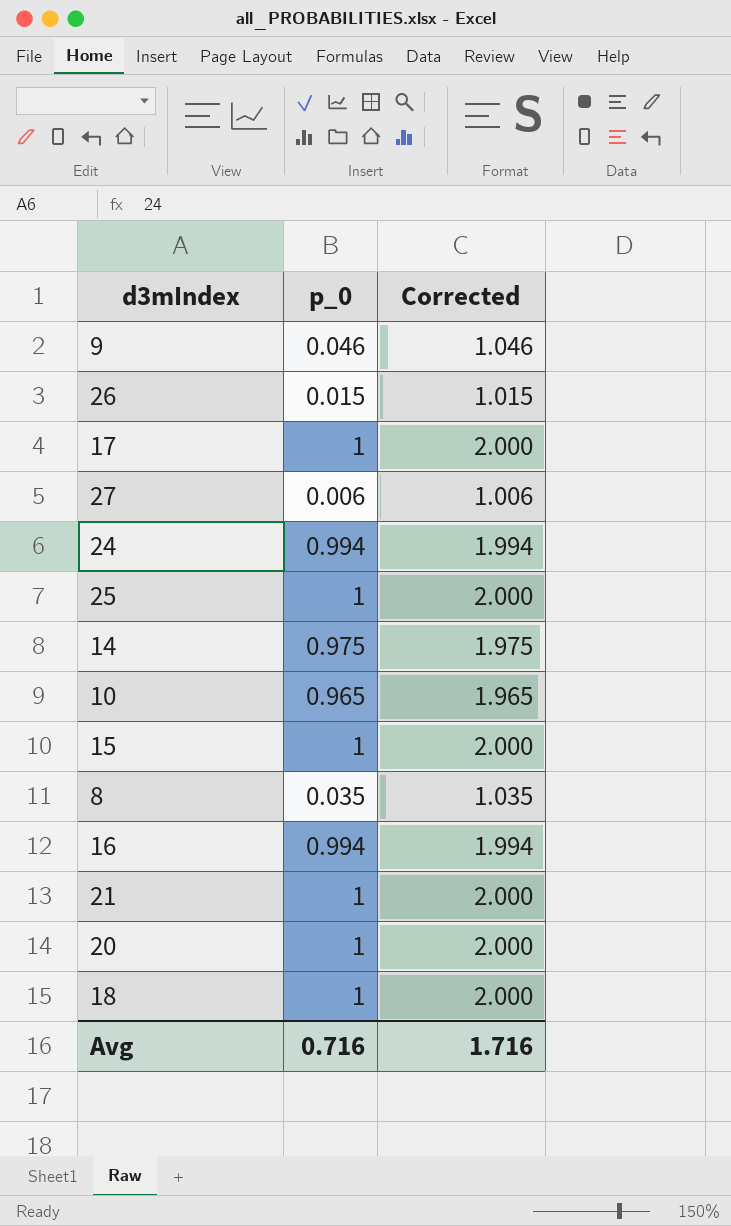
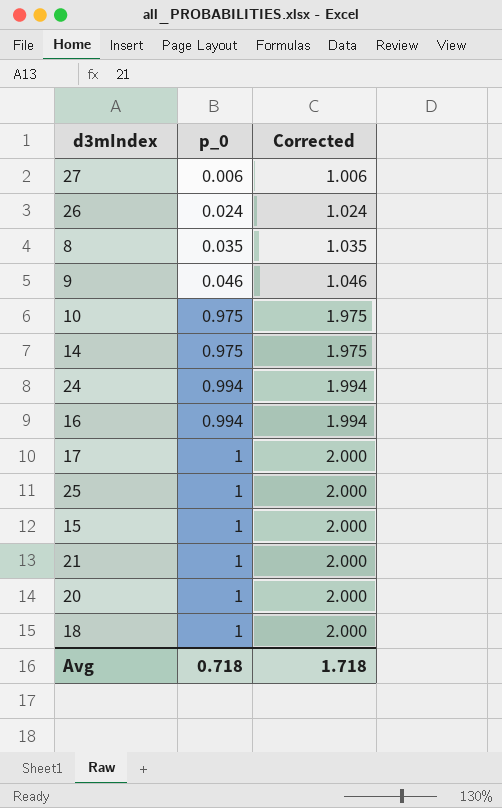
row order: none -> p_0 ascending
26 | p_0: 0.015 -> 0.024
26 | Corrected: 1.015 -> 1.024
10 | p_0: 0.965 -> 0.975
10 | Corrected: 1.965 -> 1.975
Avg | p_0: 0.716 -> 0.718
Avg | Corrected: 1.716 -> 1.718

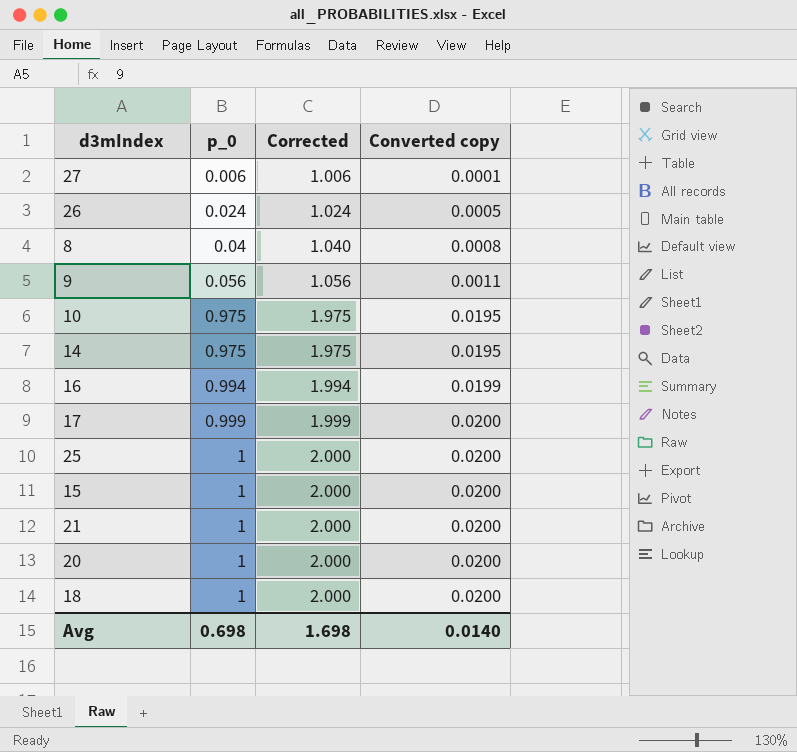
column Converted copy | formula: none -> [p_0] * 0.02
row 24: 0.994 | 1.994 -> none
8 | p_0: 0.035 -> 0.04
8 | Corrected: 1.035 -> 1.040
9 | p_0: 0.046 -> 0.056
9 | Corrected: 1.046 -> 1.056
17 | p_0: 1 -> 0.999
17 | Corrected: 2.000 -> 1.999
Avg | p_0: 0.718 -> 0.698
Avg | Corrected: 1.718 -> 1.698

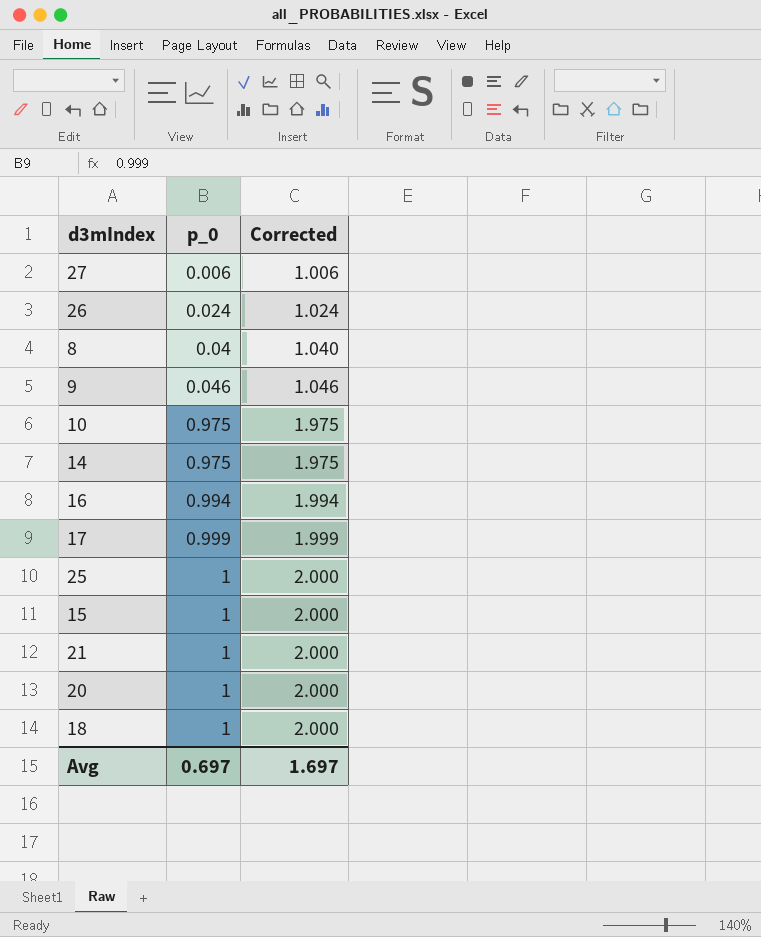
column Converted copy | formula: [p_0] * 0.02 -> none
9 | p_0: 0.056 -> 0.046
9 | Corrected: 1.056 -> 1.046
Avg | p_0: 0.698 -> 0.697
Avg | Corrected: 1.698 -> 1.697

